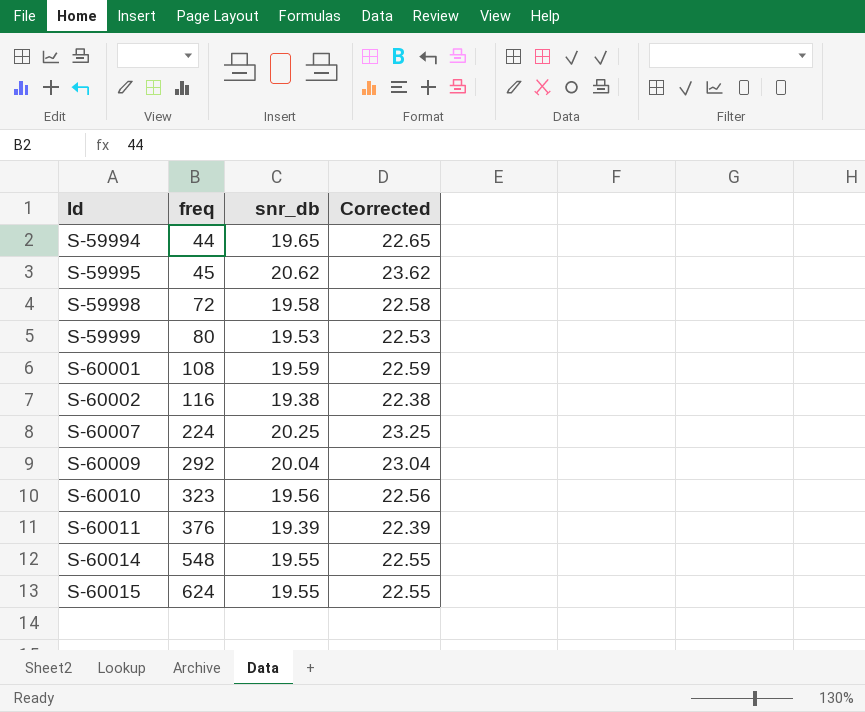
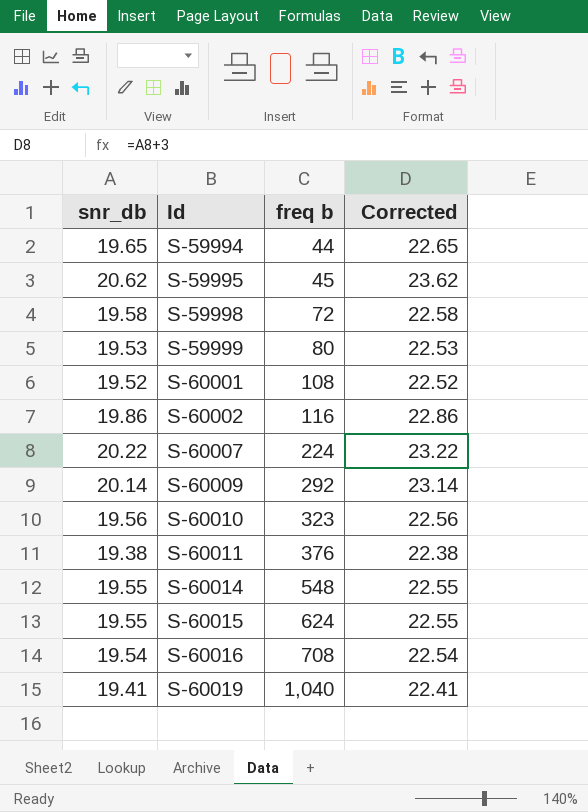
column snr_db | position: 3 -> 1
column name: freq -> freq b
S-60001 | snr_db: 19.59 -> 19.52
S-60001 | Corrected: 22.59 -> 22.52
S-60002 | snr_db: 19.38 -> 19.86
S-60002 | Corrected: 22.38 -> 22.86
S-60007 | snr_db: 20.25 -> 20.22
S-60007 | Corrected: 23.25 -> 23.22
S-60009 | snr_db: 20.04 -> 20.14
S-60009 | Corrected: 23.04 -> 23.14
S-60011 | snr_db: 19.39 -> 19.38
S-60011 | Corrected: 22.39 -> 22.38
row S-60016: none -> 19.54 | 708 | 22.54
row S-60019: none -> 19.41 | 1,040 | 22.41

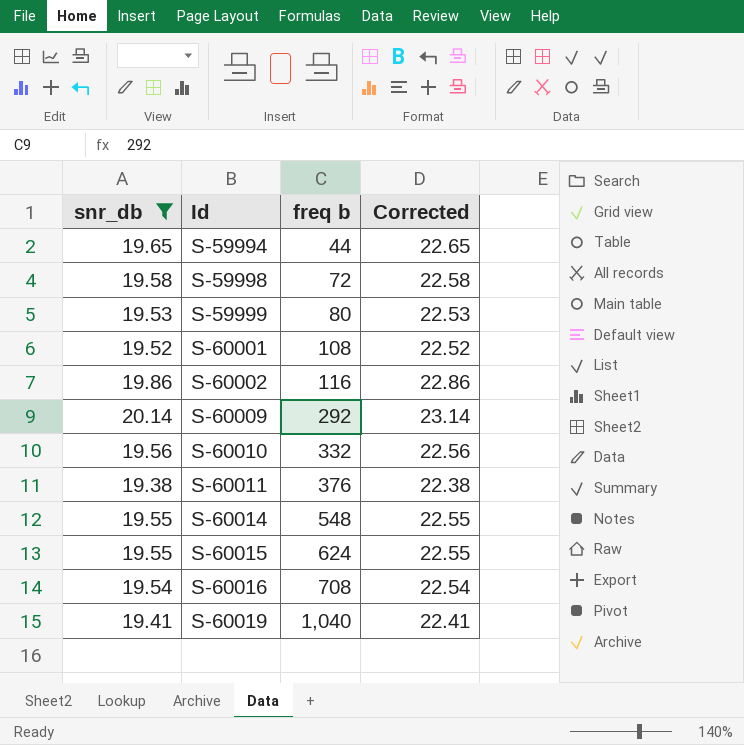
filter: none -> snr_db <= 20.14
S-60010 | freq b: 323 -> 332

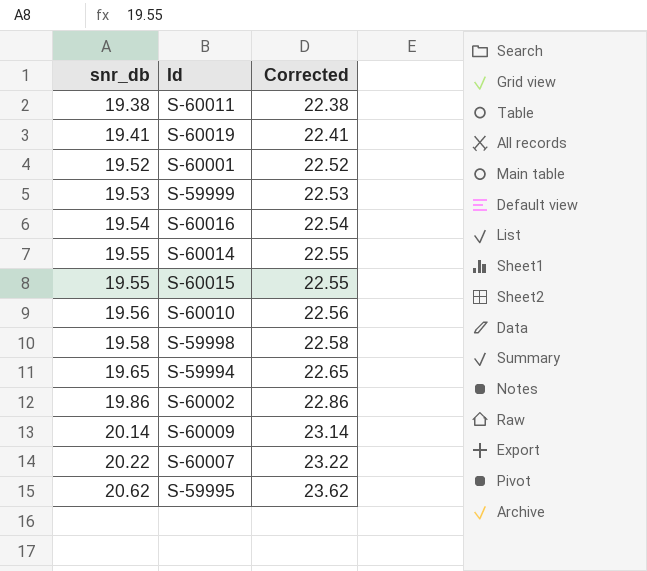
filter: snr_db <= 20.14 -> none
row order: Id ascending -> snr_db ascending
column freq b | position: 3 -> none

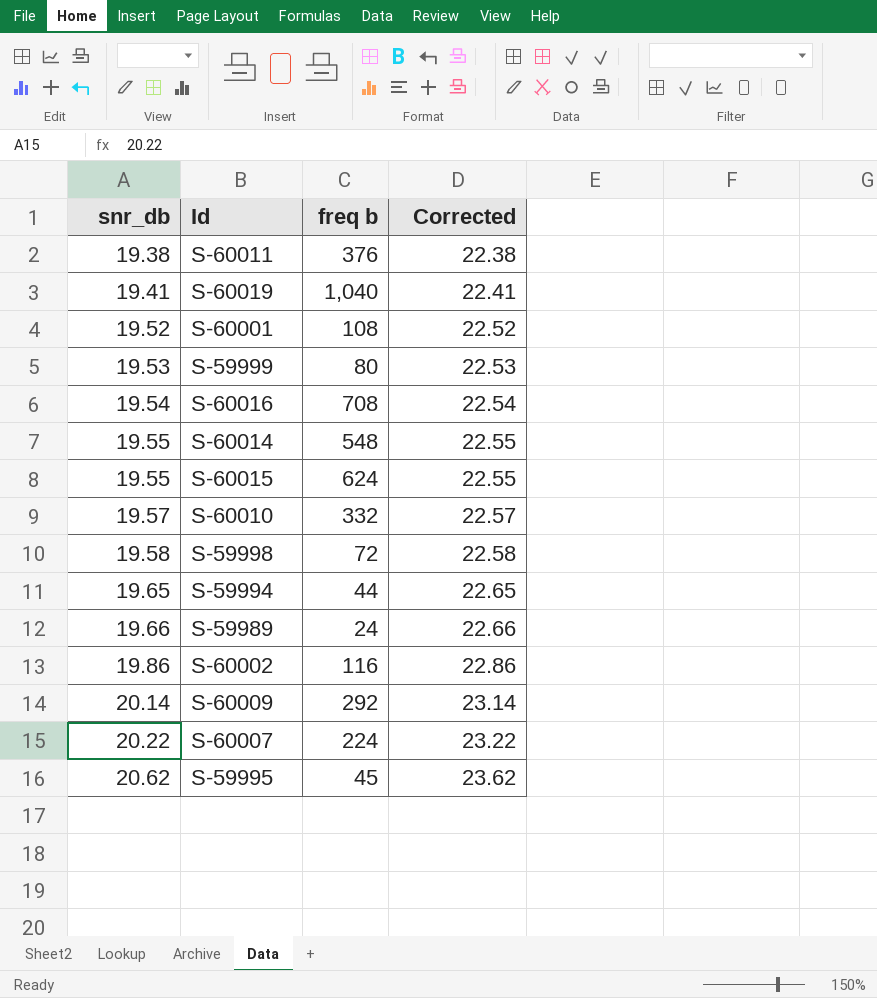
column freq b | position: none -> 3
S-60010 | snr_db: 19.56 -> 19.57
S-60010 | Corrected: 22.56 -> 22.57
row S-59989: none -> 19.66 | 24 | 22.66

